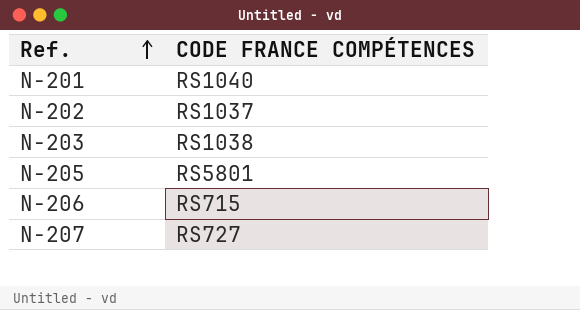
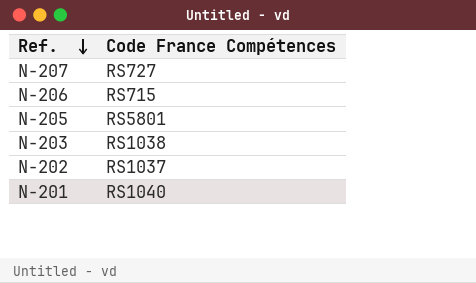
row order: Ref. ascending -> Ref. descending
column name: CODE FRANCE COMPÉTENCES -> Code France Compétences

